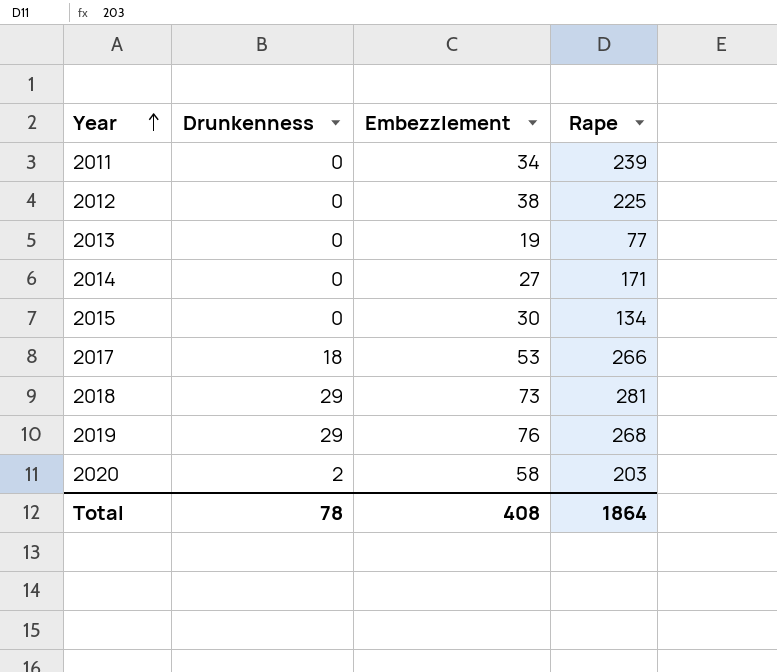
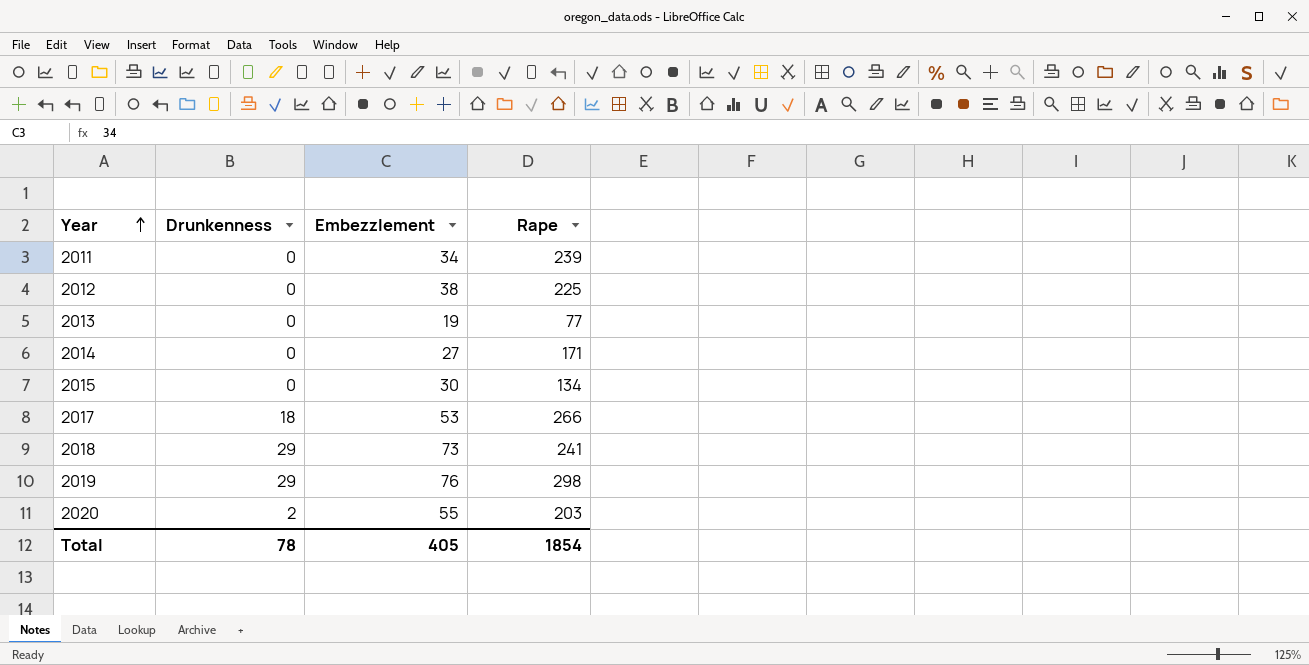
2018 | Rape: 281 -> 241
2019 | Rape: 268 -> 298
2020 | Embezzlement: 58 -> 55
Total | Embezzlement: 408 -> 405
Total | Rape: 1864 -> 1854

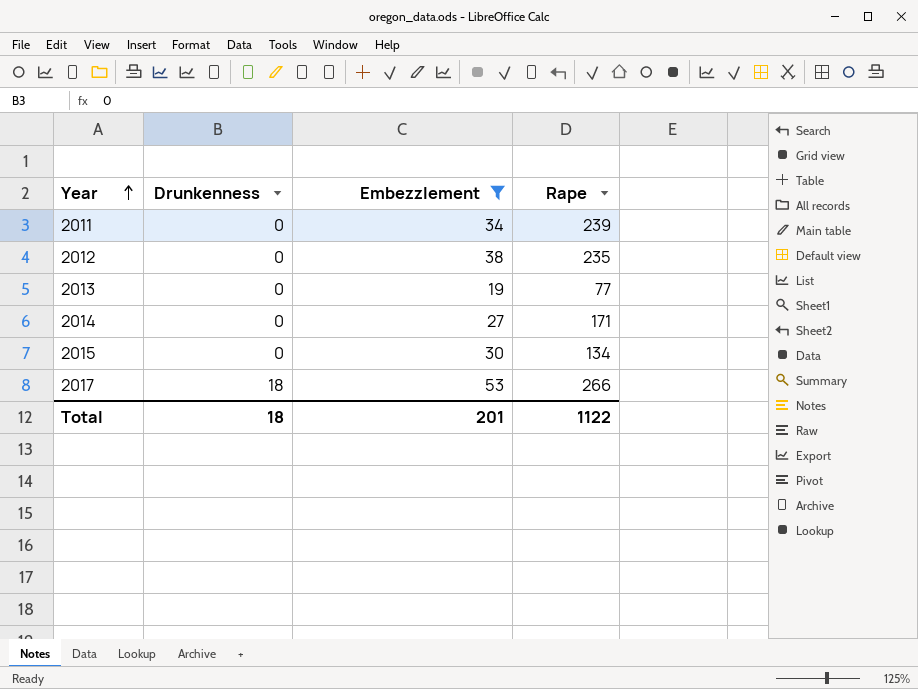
filter: none -> Embezzlement <= 53
2012 | Rape: 225 -> 235
Total | Drunkenness: 78 -> 18
Total | Embezzlement: 405 -> 201
Total | Rape: 1854 -> 1122

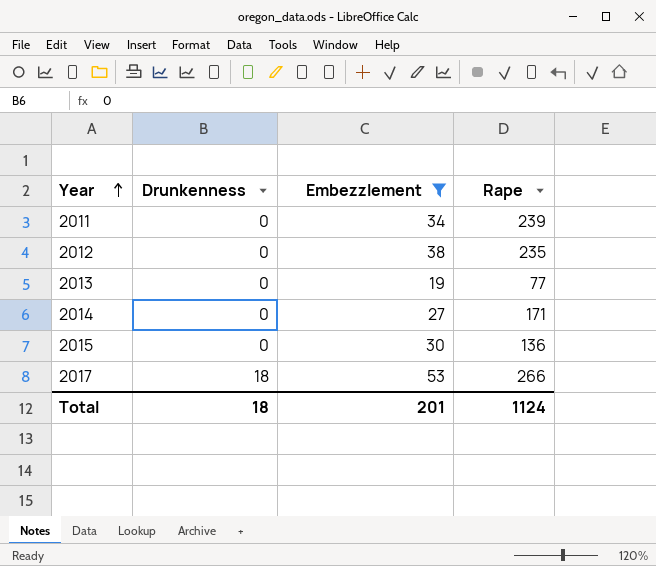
2015 | Rape: 134 -> 136
Total | Rape: 1122 -> 1124

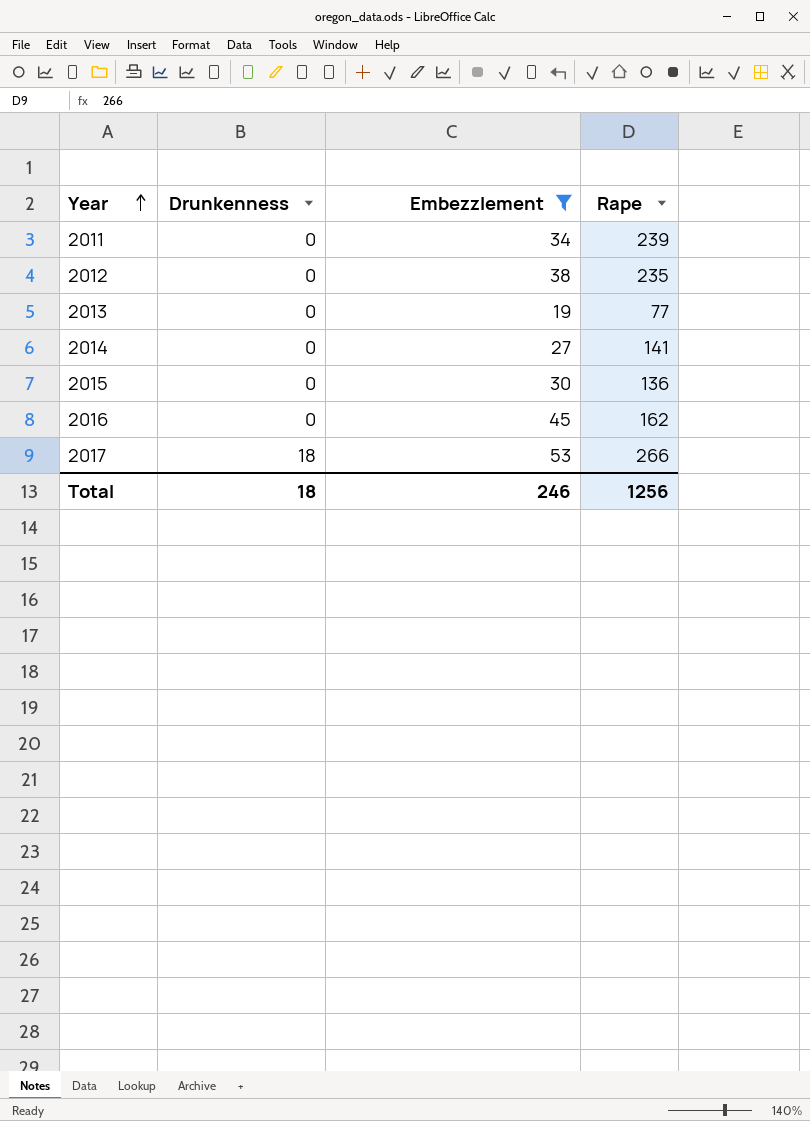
2014 | Rape: 171 -> 141
row 2016: none -> 0 | 45 | 162
Total | Embezzlement: 201 -> 246
Total | Rape: 1124 -> 1256

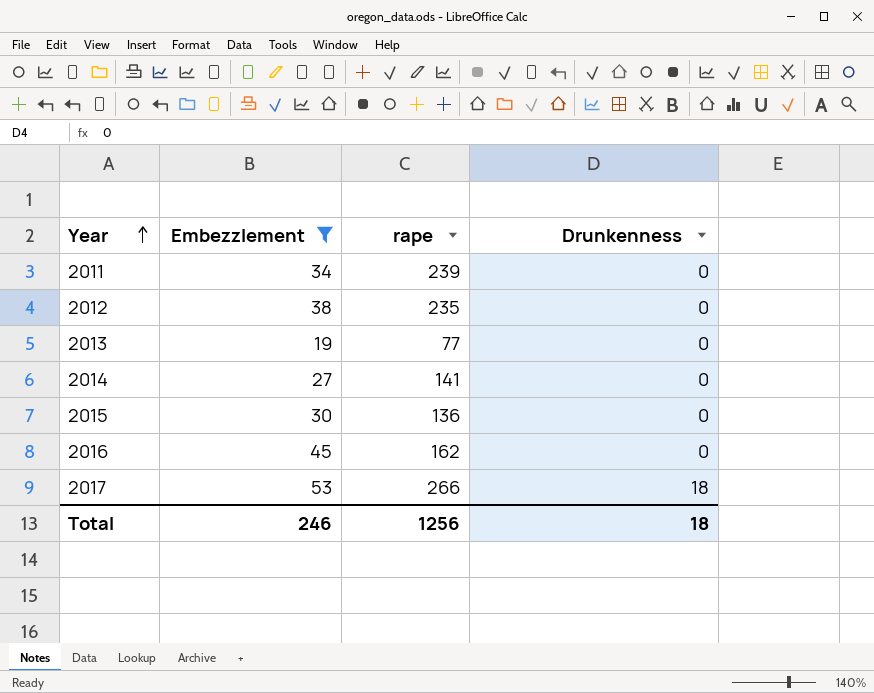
column name: Rape -> rape
column Drunkenness | position: 2 -> 4

